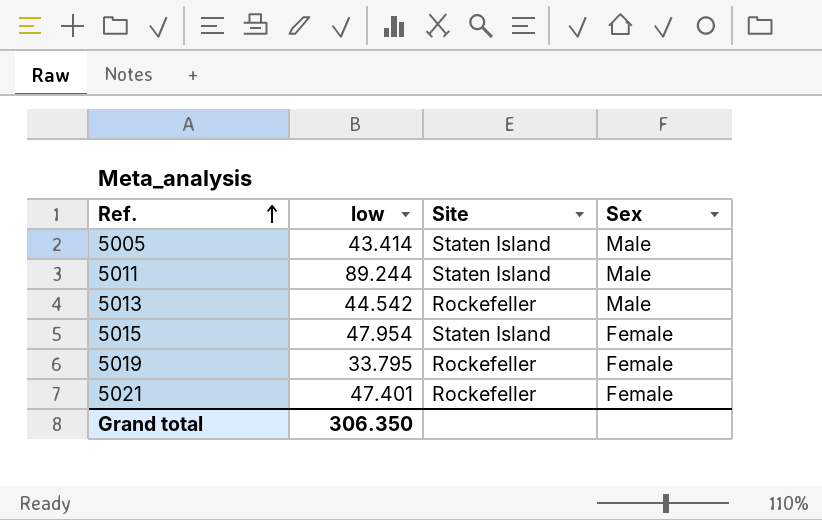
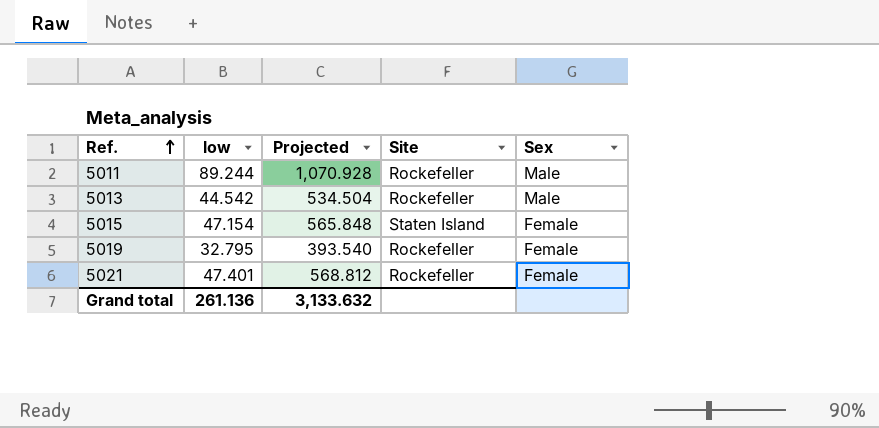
column Projected | formula: none -> [low] * 12
row 5005: 43.414 | Staten Island | Male -> none
5011 | Site: Staten Island -> Rockefeller
5015 | low: 47.954 -> 47.154
5019 | low: 33.795 -> 32.795
Grand total | low: 306.350 -> 261.136

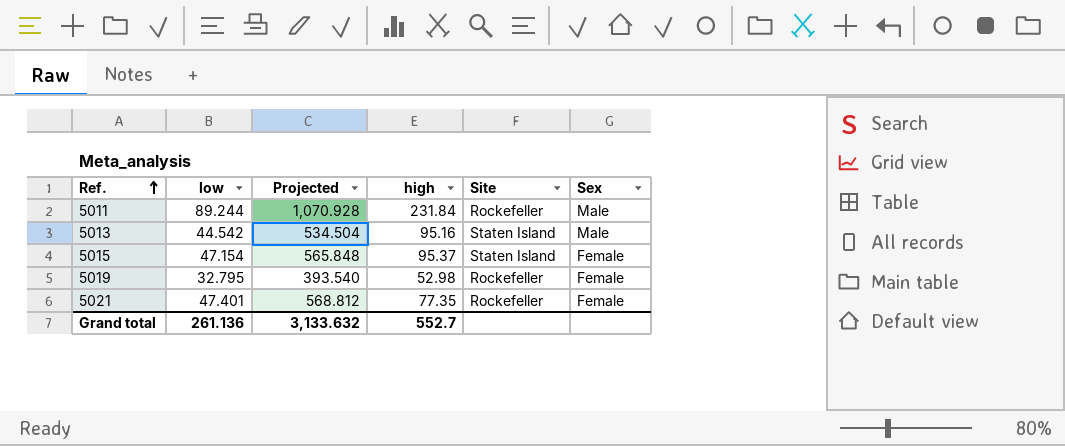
column high | position: none -> 4
5013 | Site: Rockefeller -> Staten Island

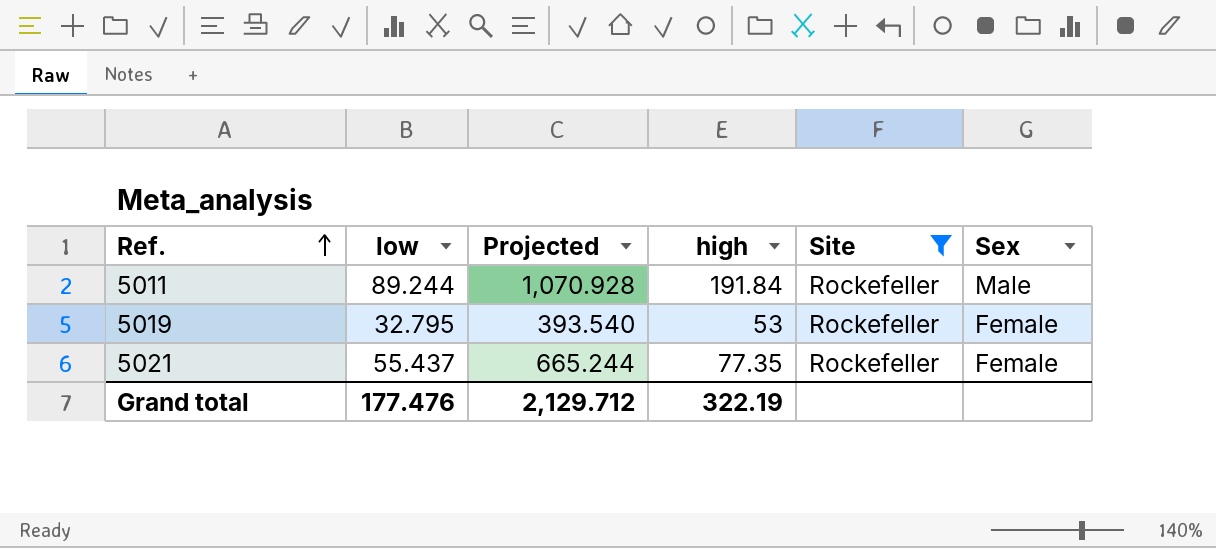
filter: none -> Site = Rockefeller
5011 | high: 231.84 -> 191.84
5019 | high: 52.98 -> 53
5021 | low: 47.401 -> 55.437
5021 | Projected: 568.812 -> 665.244
Grand total | low: 261.136 -> 177.476
Grand total | Projected: 3,133.632 -> 2,129.712
Grand total | high: 552.7 -> 322.19

